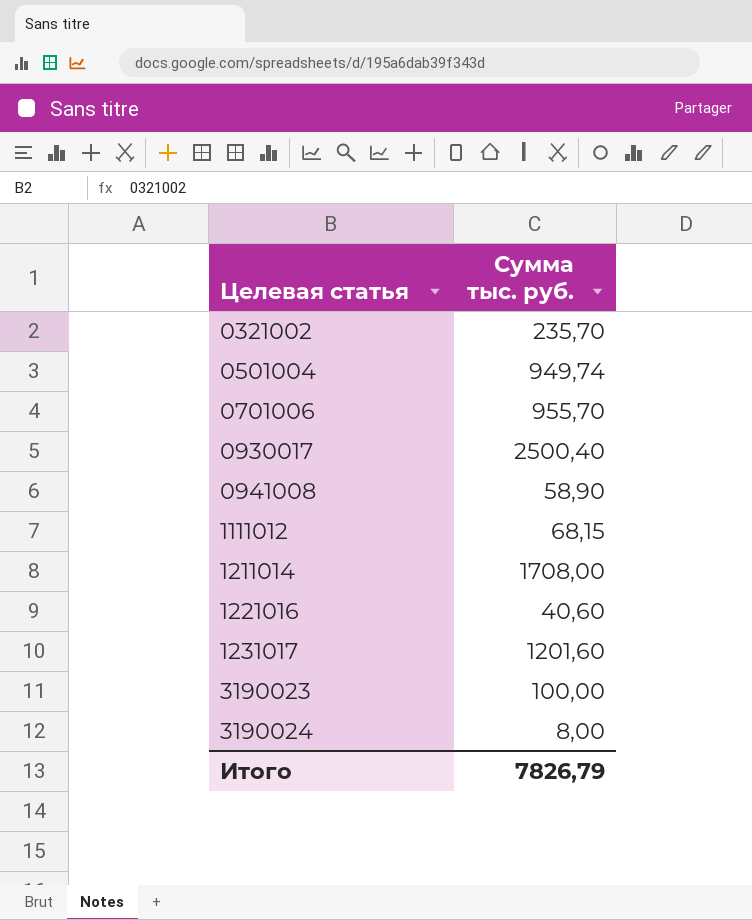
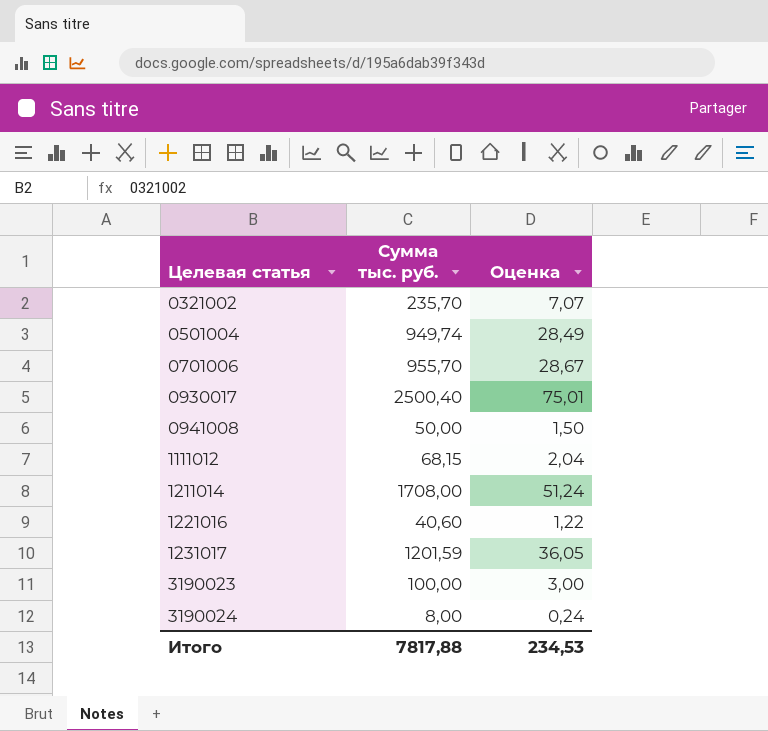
column Оценка | formula: none -> [Сумма тыс. руб.] * 0,03
0941008 | Сумма тыс. руб.: 58,90 -> 50,00
1231017 | Сумма тыс. руб.: 1201,60 -> 1201,59
Итого | Сумма тыс. руб.: 7826,79 -> 7817,88

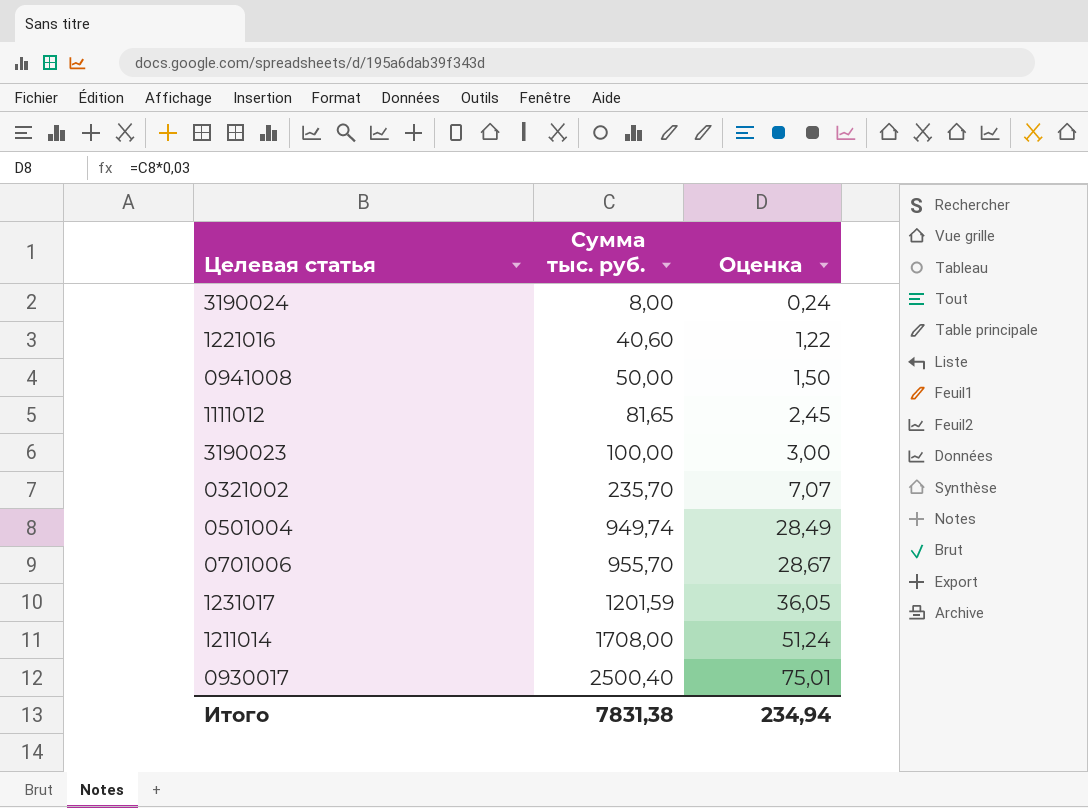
row order: Целевая статья ascending -> Сумма тыс. руб. ascending
1111012 | Сумма тыс. руб.: 68,15 -> 81,65
1111012 | Оценка: 2,04 -> 2,45
Итого | Сумма тыс. руб.: 7817,88 -> 7831,38
Итого | Оценка: 234,53 -> 234,94

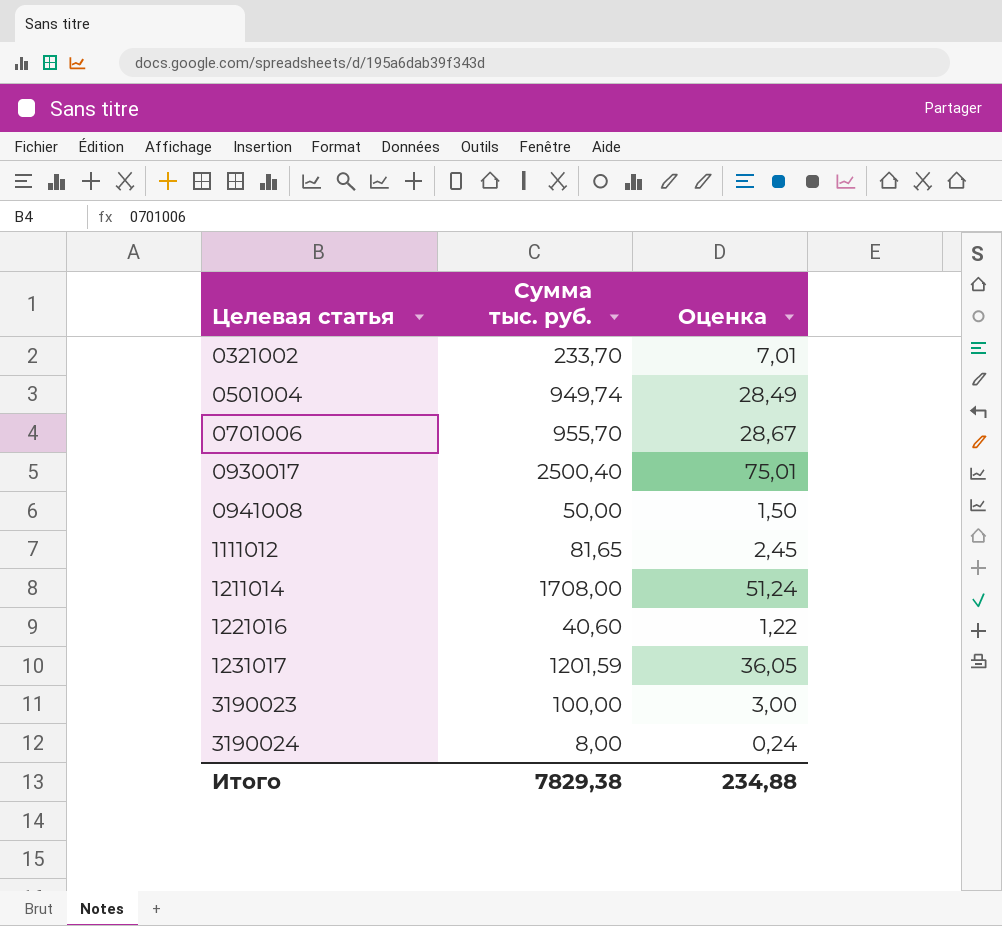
row order: Сумма тыс. руб. ascending -> Целевая статья ascending
0321002 | Сумма тыс. руб.: 235,70 -> 233,70
0321002 | Оценка: 7,07 -> 7,01
Итого | Сумма тыс. руб.: 7831,38 -> 7829,38
Итого | Оценка: 234,94 -> 234,88

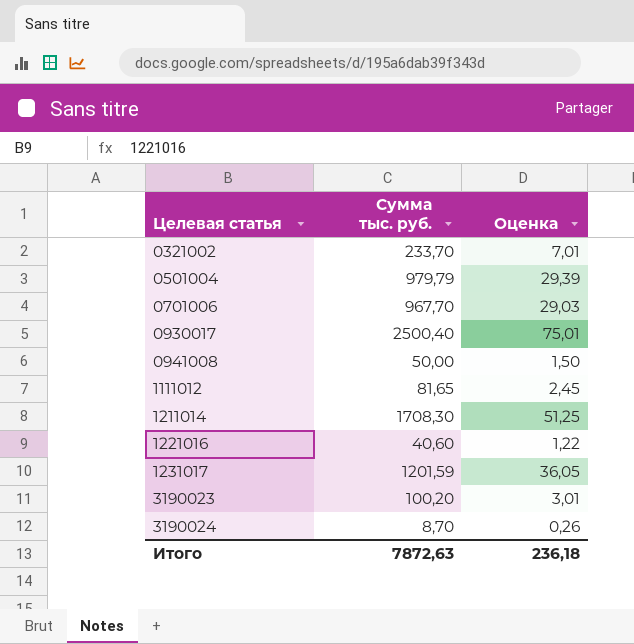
0501004 | Сумма тыс. руб.: 949,74 -> 979,79
0501004 | Оценка: 28,49 -> 29,39
0701006 | Сумма тыс. руб.: 955,70 -> 967,70
0701006 | Оценка: 28,67 -> 29,03
1211014 | Сумма тыс. руб.: 1708,00 -> 1708,30
1211014 | Оценка: 51,24 -> 51,25
3190023 | Сумма тыс. руб.: 100,00 -> 100,20
3190023 | Оценка: 3,00 -> 3,01
3190024 | Сумма тыс. руб.: 8,00 -> 8,70
3190024 | Оценка: 0,24 -> 0,26
Итого | Сумма тыс. руб.: 7829,38 -> 7872,63
Итого | Оценка: 234,88 -> 236,18

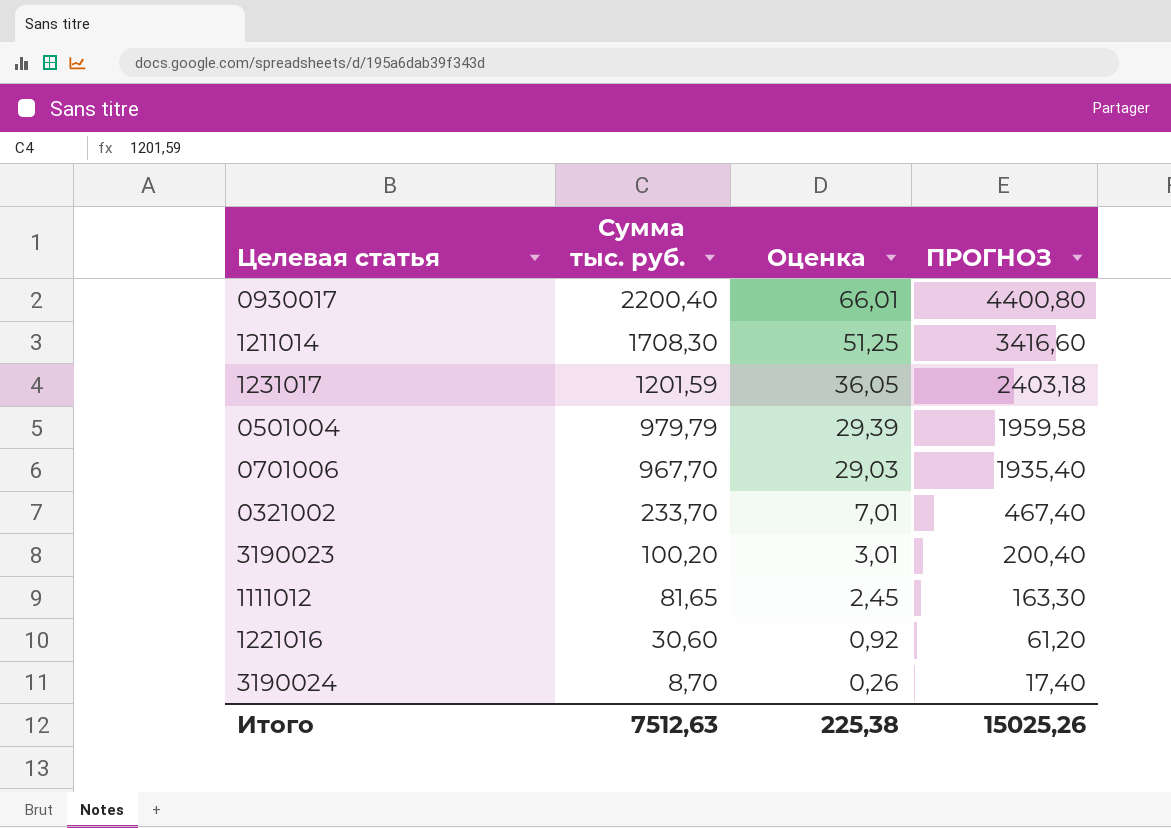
row order: Целевая статья ascending -> Сумма тыс. руб. descending
column ПРОГНОЗ | formula: none -> [Сумма тыс. руб.] * 2
row 0941008: 50,00 | 1,50 -> none
0930017 | Сумма тыс. руб.: 2500,40 -> 2200,40
0930017 | Оценка: 75,01 -> 66,01
1221016 | Сумма тыс. руб.: 40,60 -> 30,60
1221016 | Оценка: 1,22 -> 0,92
Итого | Сумма тыс. руб.: 7872,63 -> 7512,63
Итого | Оценка: 236,18 -> 225,38

